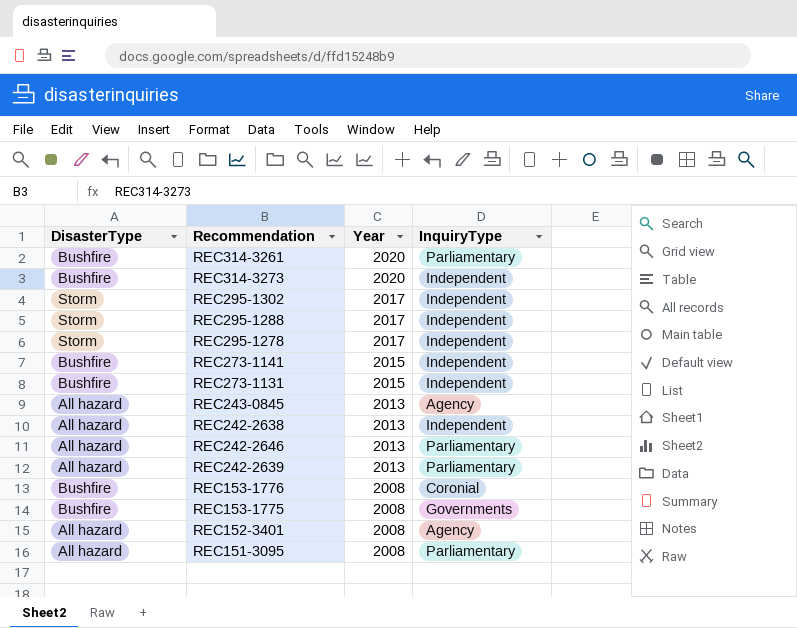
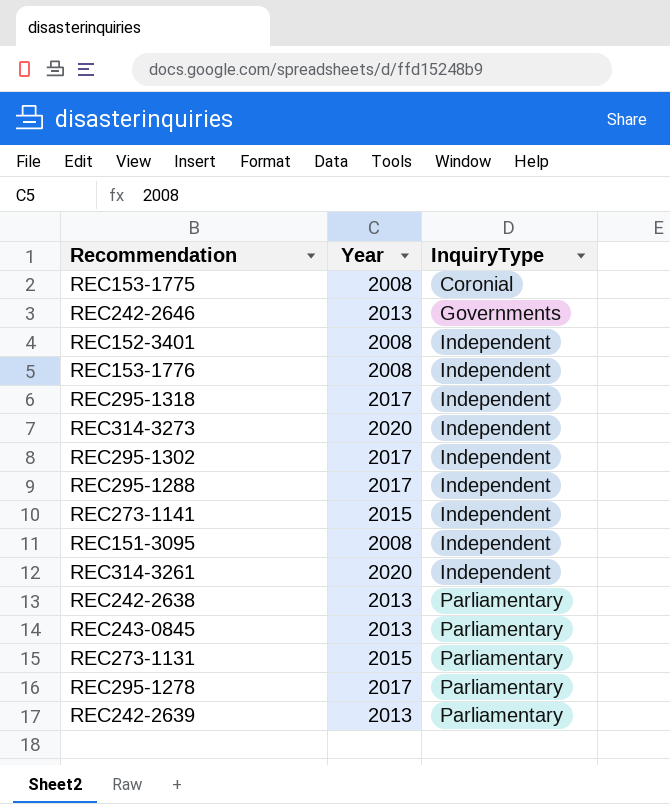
row order: Year descending -> InquiryType ascending
column DisasterType | position: 1 -> none
REC153-1775 | InquiryType: Governments -> Coronial
REC242-2646 | InquiryType: Parliamentary -> Governments
REC152-3401 | InquiryType: Agency -> Independent
REC153-1776 | InquiryType: Coronial -> Independent
row REC295-1318: none -> 2017 | Independent
REC151-3095 | InquiryType: Parliamentary -> Independent
REC314-3261 | InquiryType: Parliamentary -> Independent
REC242-2638 | InquiryType: Independent -> Parliamentary
REC243-0845 | InquiryType: Agency -> Parliamentary
REC273-1131 | InquiryType: Independent -> Parliamentary
REC295-1278 | InquiryType: Independent -> Parliamentary

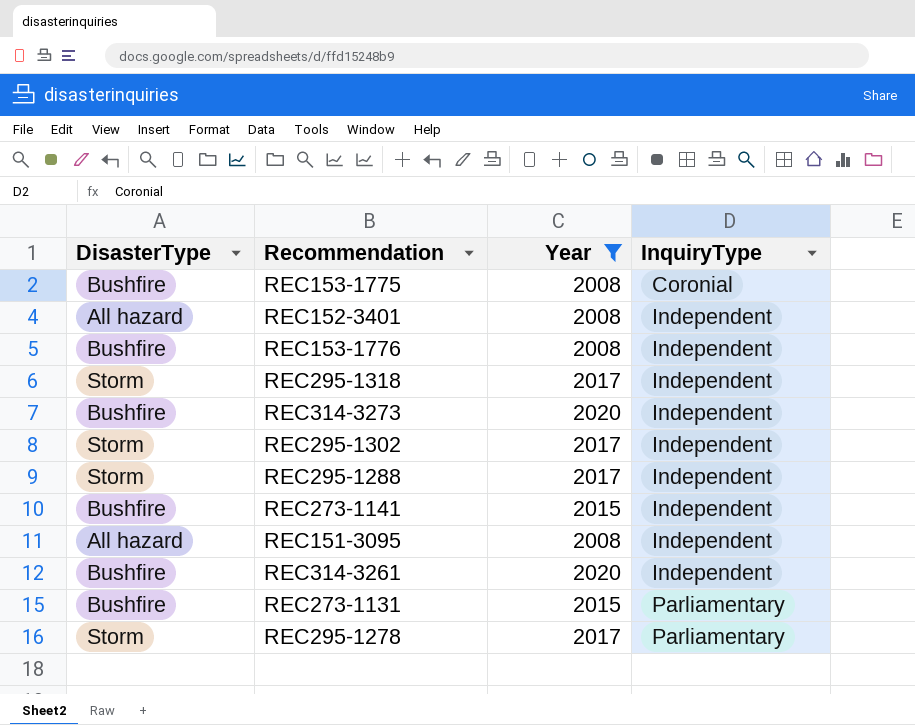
filter: none -> Year != 2013
column DisasterType | position: none -> 1

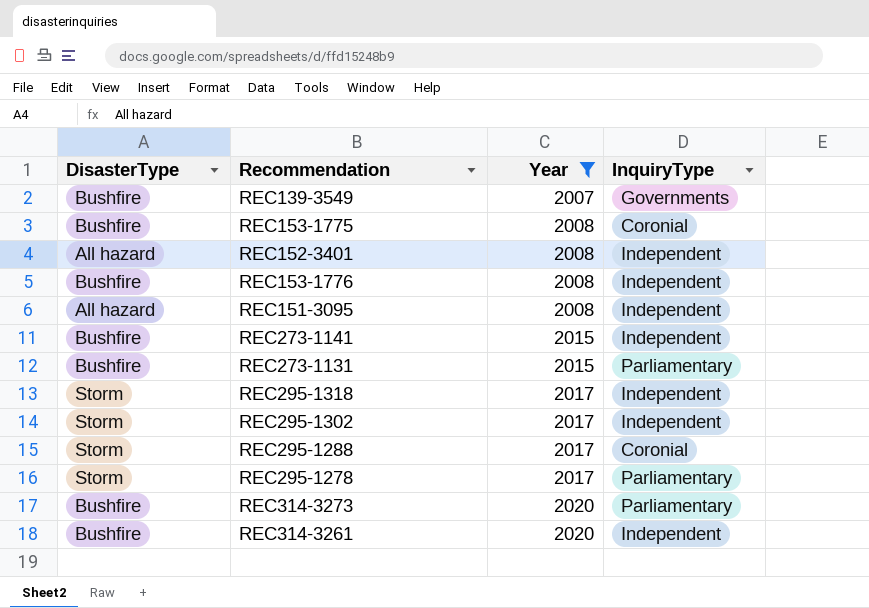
row order: InquiryType ascending -> Year ascending
row REC139-3549: none -> Bushfire | 2007 | Governments
REC295-1288 | InquiryType: Independent -> Coronial
REC314-3273 | InquiryType: Independent -> Parliamentary

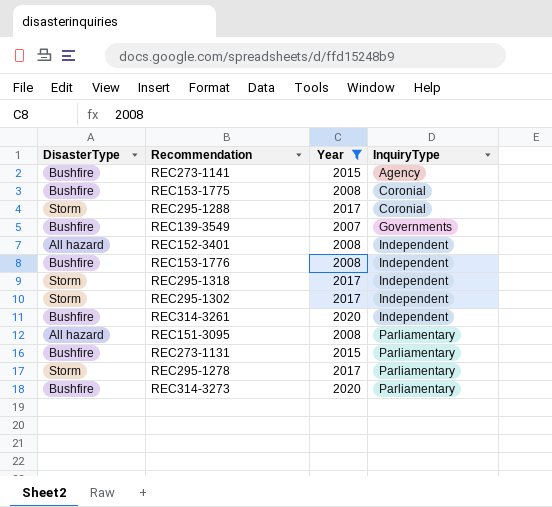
row order: Year ascending -> InquiryType ascending
REC273-1141 | InquiryType: Independent -> Agency
REC151-3095 | InquiryType: Independent -> Parliamentary

